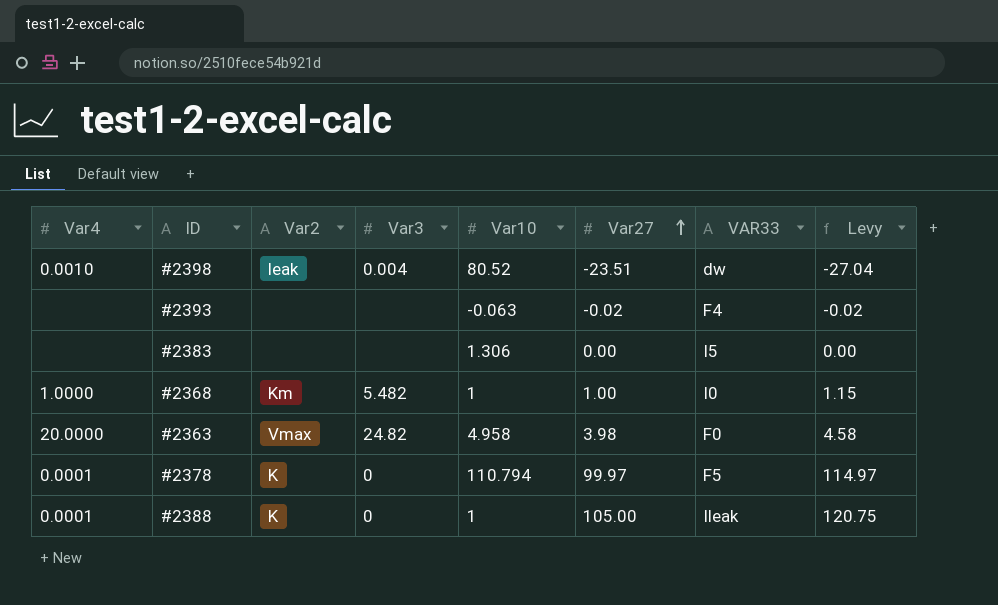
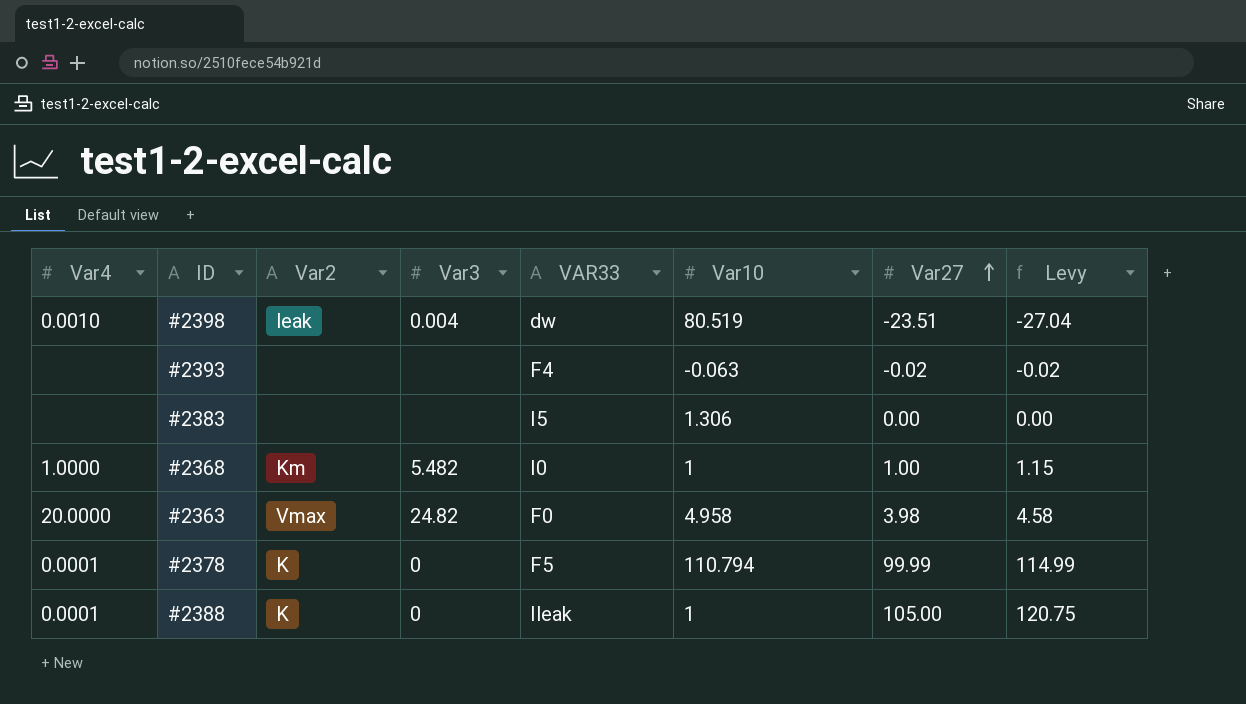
column VAR33 | position: 7 -> 5
#2398 | Var10: 80.52 -> 80.519
#2378 | Var27: 99.97 -> 99.99
#2378 | Levy: 114.97 -> 114.99

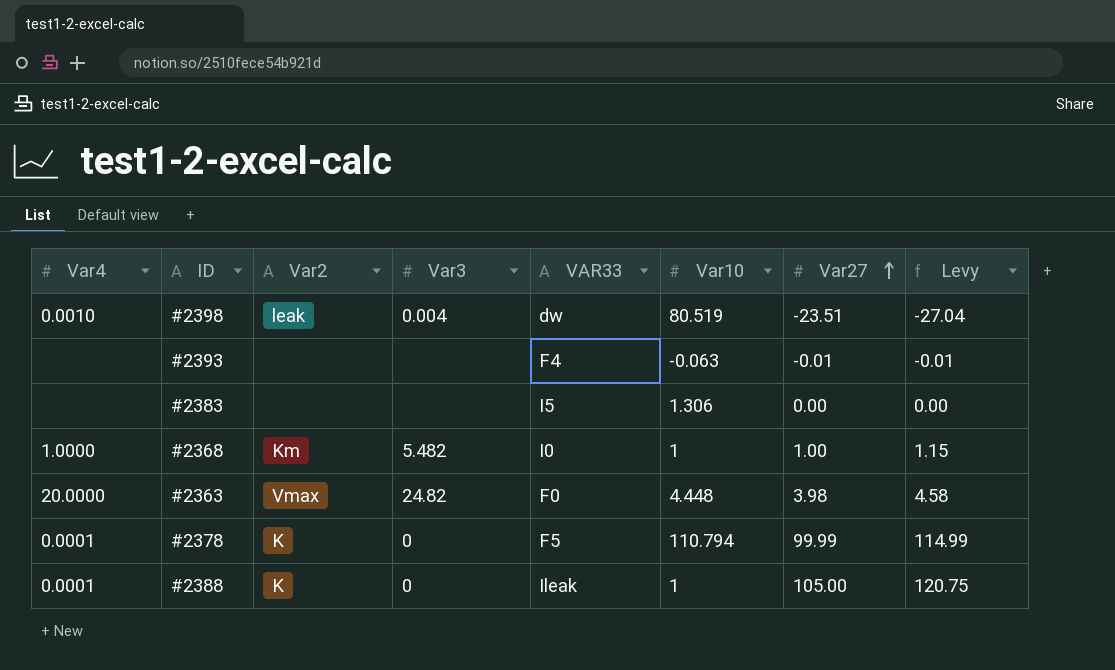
#2393 | Var27: -0.02 -> -0.01
#2393 | Levy: -0.02 -> -0.01
#2363 | Var10: 4.958 -> 4.448

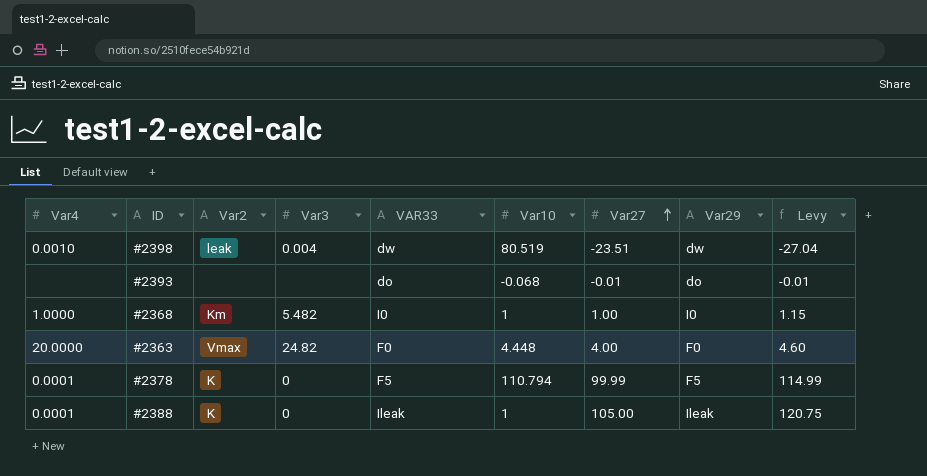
column Var29 | position: none -> 8
row #2383: none | none | none | I5 | 1.306 | 0.00 | 0.00 -> none
#2393 | VAR33: F4 -> do
#2393 | Var10: -0.063 -> -0.068
#2363 | Var27: 3.98 -> 4.00
#2363 | Levy: 4.58 -> 4.60

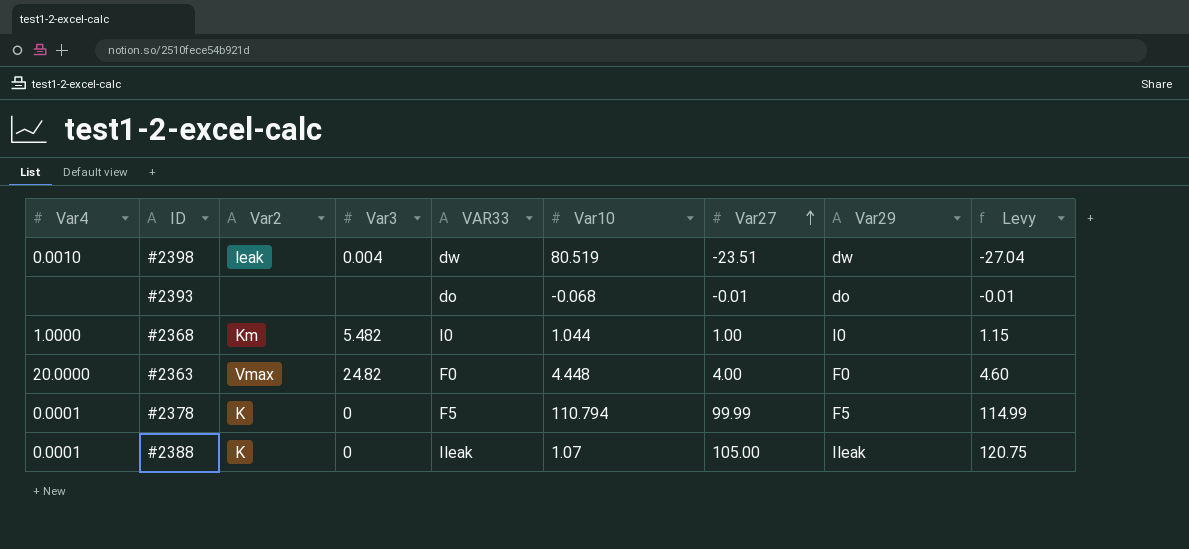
#2368 | Var10: 1 -> 1.044
#2388 | Var10: 1 -> 1.07

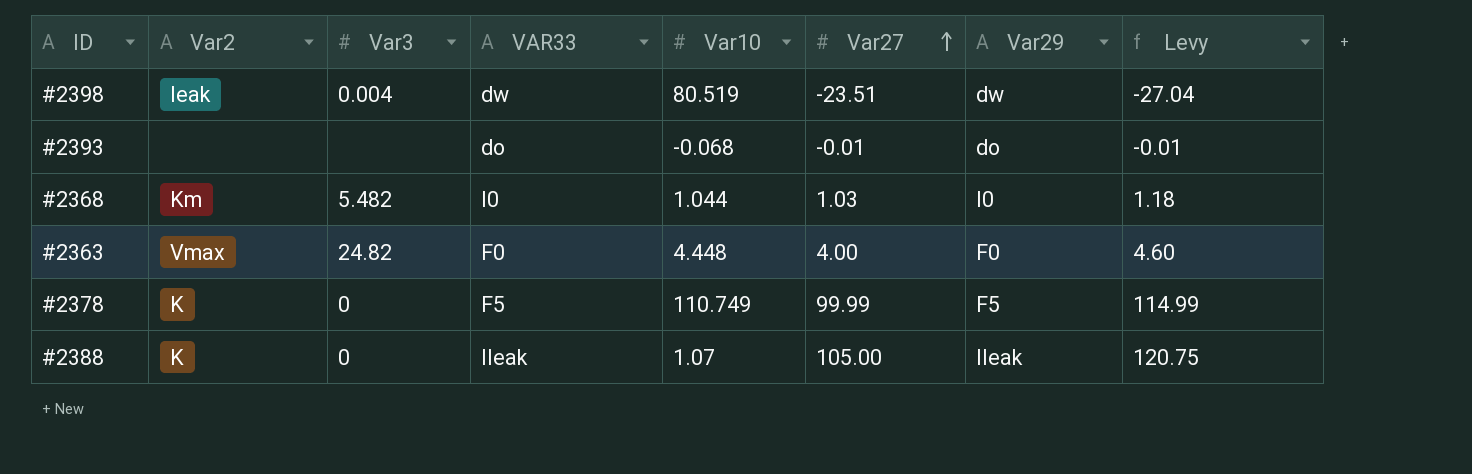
column Var4 | position: 1 -> none
#2368 | Var27: 1.00 -> 1.03
#2368 | Levy: 1.15 -> 1.18
#2378 | Var10: 110.794 -> 110.749

